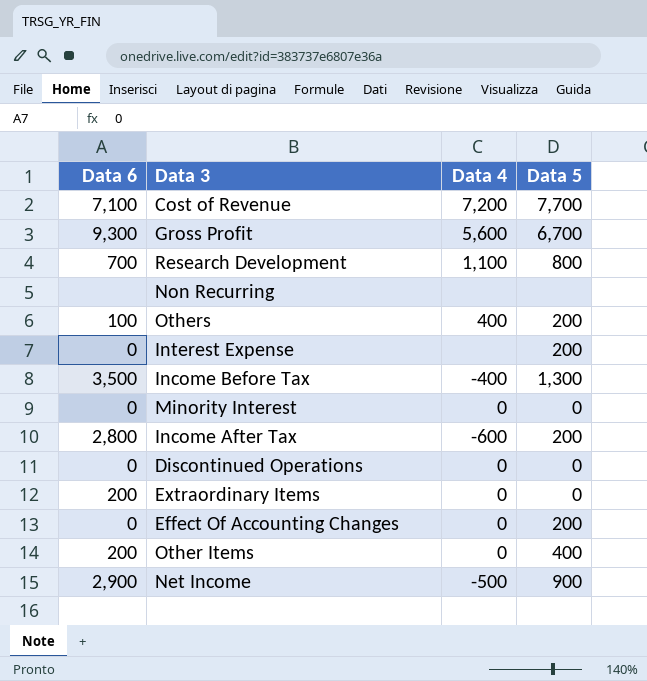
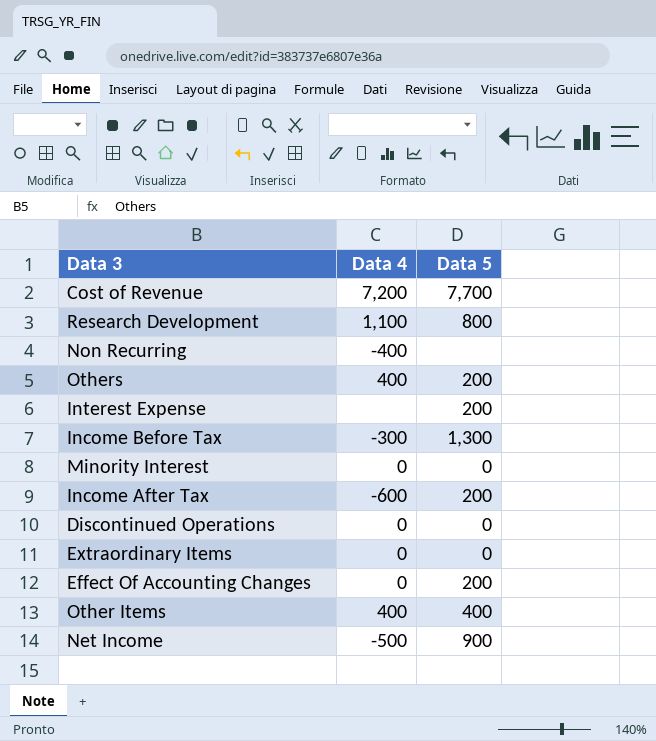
column Data 6 | position: 1 -> none
row Gross Profit: 9,300 | 5,600 | 6,700 -> none
Non Recurring | Data 4: none -> -400
Income Before Tax | Data 4: -400 -> -300
Other Items | Data 4: 0 -> 400

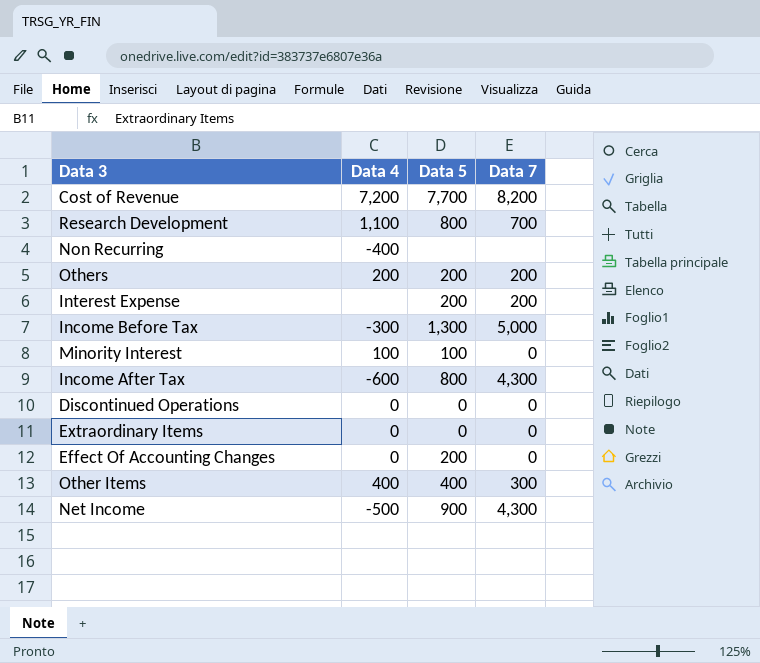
column Data 7 | position: none -> 4
Others | Data 4: 400 -> 200
Minority Interest | Data 4: 0 -> 100
Minority Interest | Data 5: 0 -> 100
Income After Tax | Data 5: 200 -> 800

